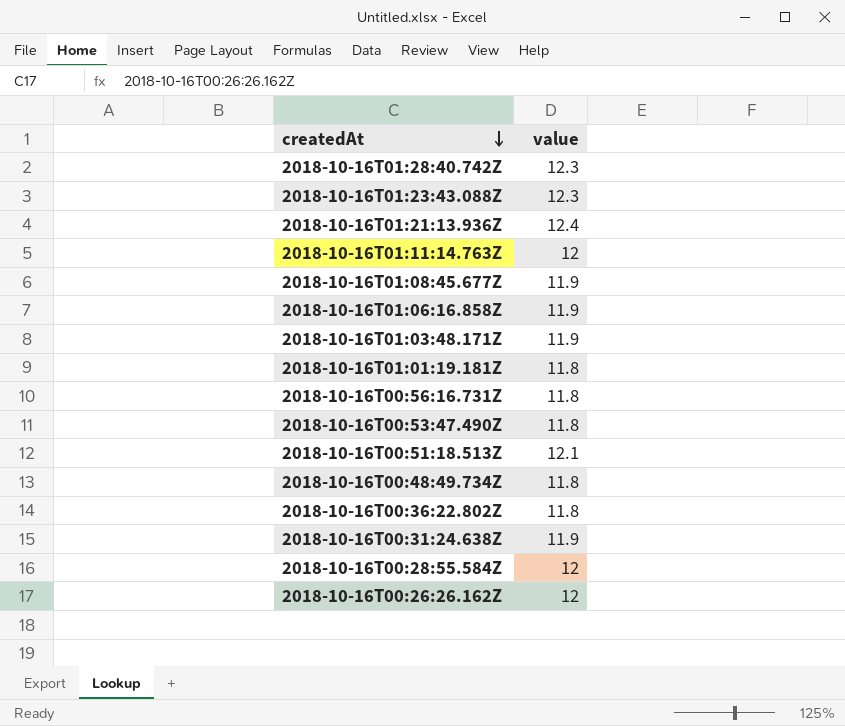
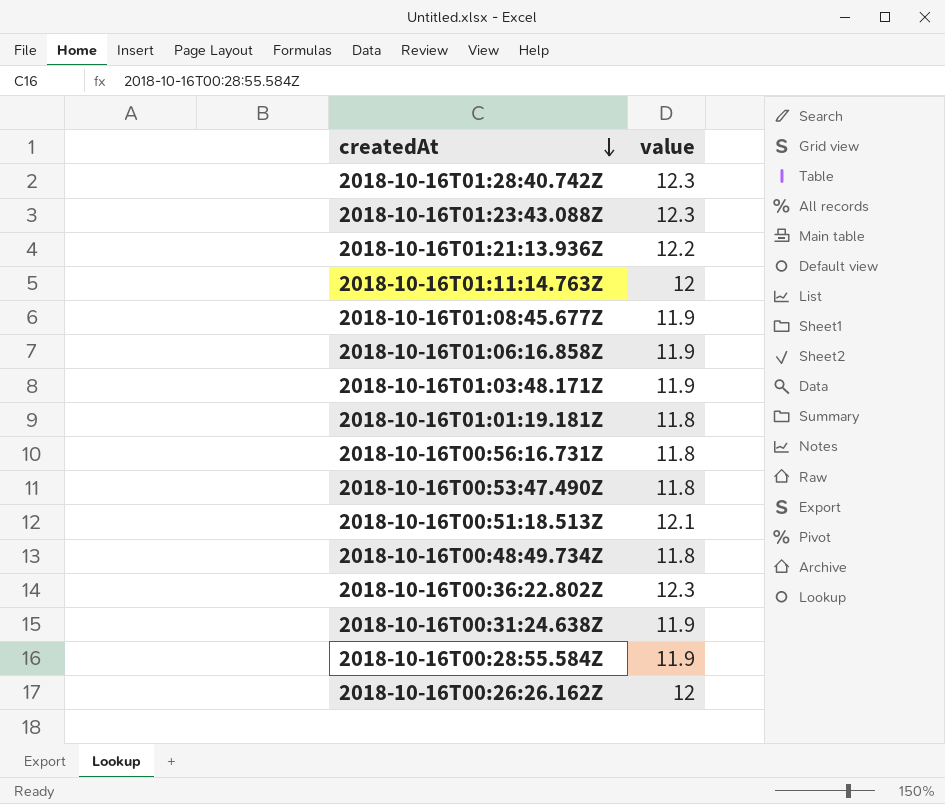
2018-10-16T01:21:13.936Z | value: 12.4 -> 12.2
2018-10-16T00:36:22.802Z | value: 11.8 -> 12.3
2018-10-16T00:28:55.584Z | value: 12 -> 11.9

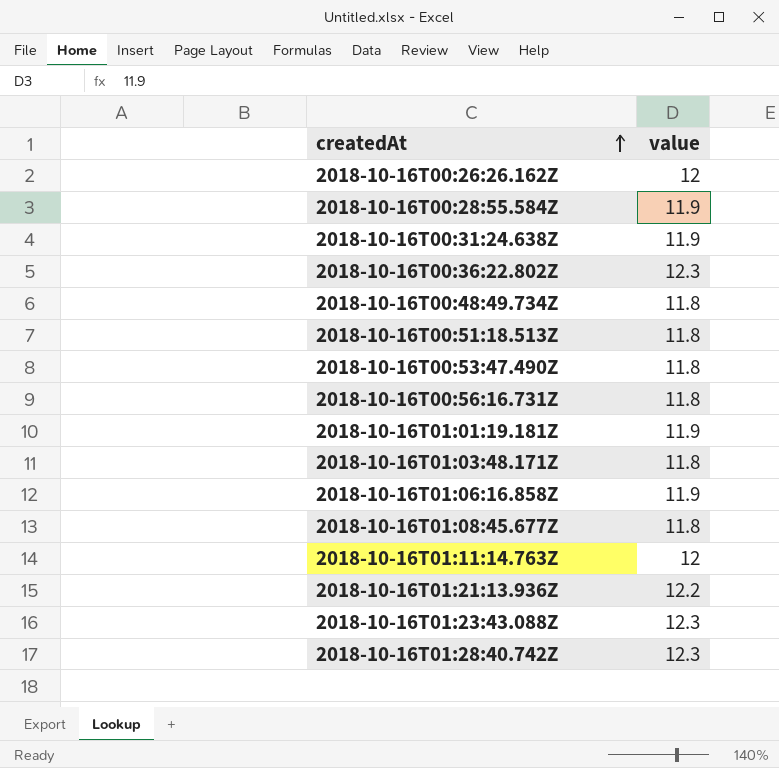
row order: createdAt descending -> createdAt ascending
2018-10-16T00:51:18.513Z | value: 12.1 -> 11.8
2018-10-16T01:01:19.181Z | value: 11.8 -> 11.9
2018-10-16T01:03:48.171Z | value: 11.9 -> 11.8
2018-10-16T01:08:45.677Z | value: 11.9 -> 11.8

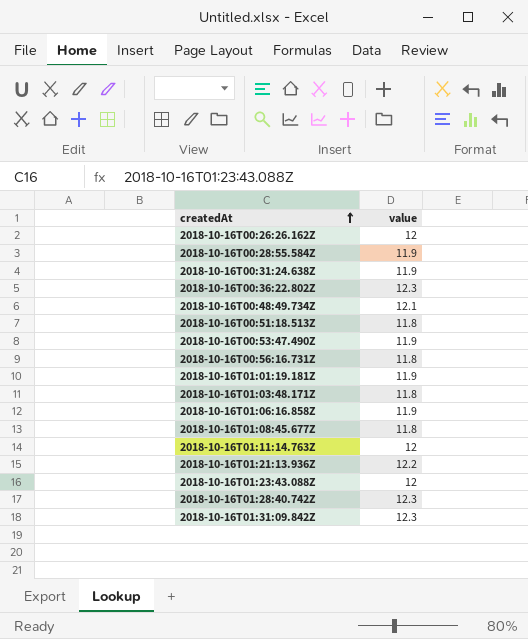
2018-10-16T00:48:49.734Z | value: 11.8 -> 12.1
2018-10-16T00:53:47.490Z | value: 11.8 -> 11.9
2018-10-16T01:23:43.088Z | value: 12.3 -> 12
row 2018-10-16T01:31:09.842Z: none -> 12.3

